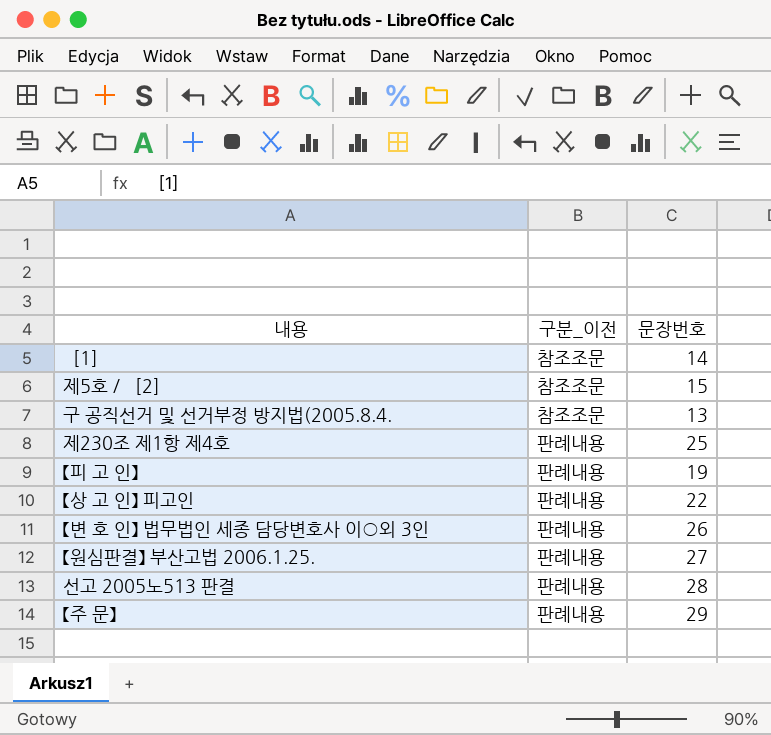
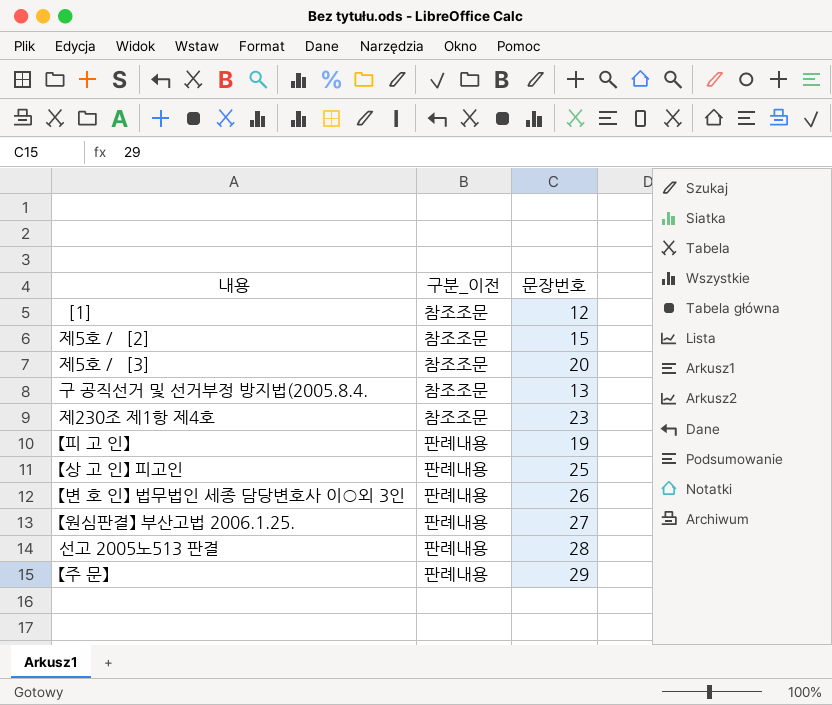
［1］ | 문장번호: 14 -> 12
row 제5호 / ［3］: none -> 참조조문 | 20
제230조 제1항 제4호 | 구분_이전: 판례내용 -> 참조조문
제230조 제1항 제4호 | 문장번호: 25 -> 23
【상 고 인】 피고인 | 문장번호: 22 -> 25

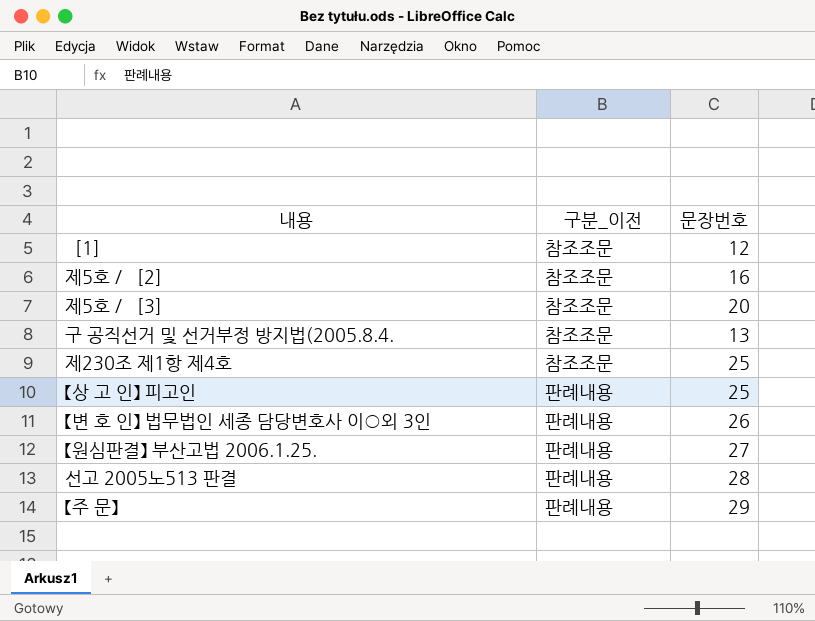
row 【피 고 인】: 판례내용 | 19 -> none
제5호 / ［2］ | 문장번호: 15 -> 16
제230조 제1항 제4호 | 문장번호: 23 -> 25

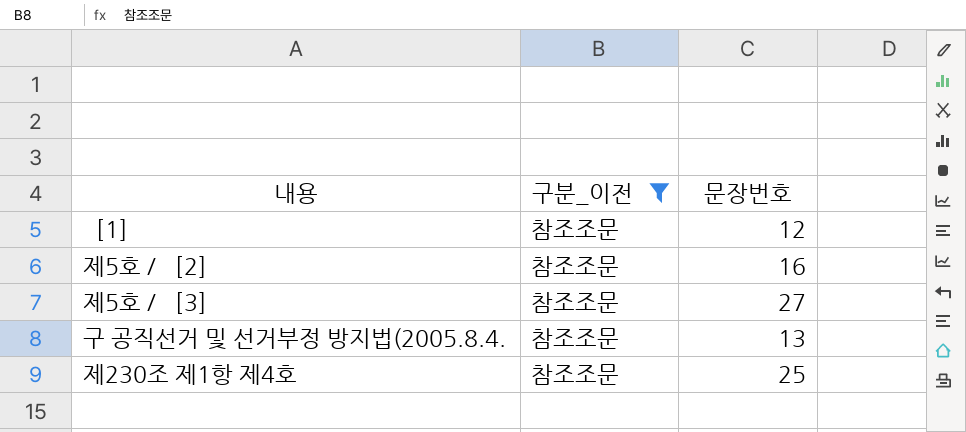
filter: none -> 구분_이전 = 참조조문
제5호 / ［3］ | 문장번호: 20 -> 27

